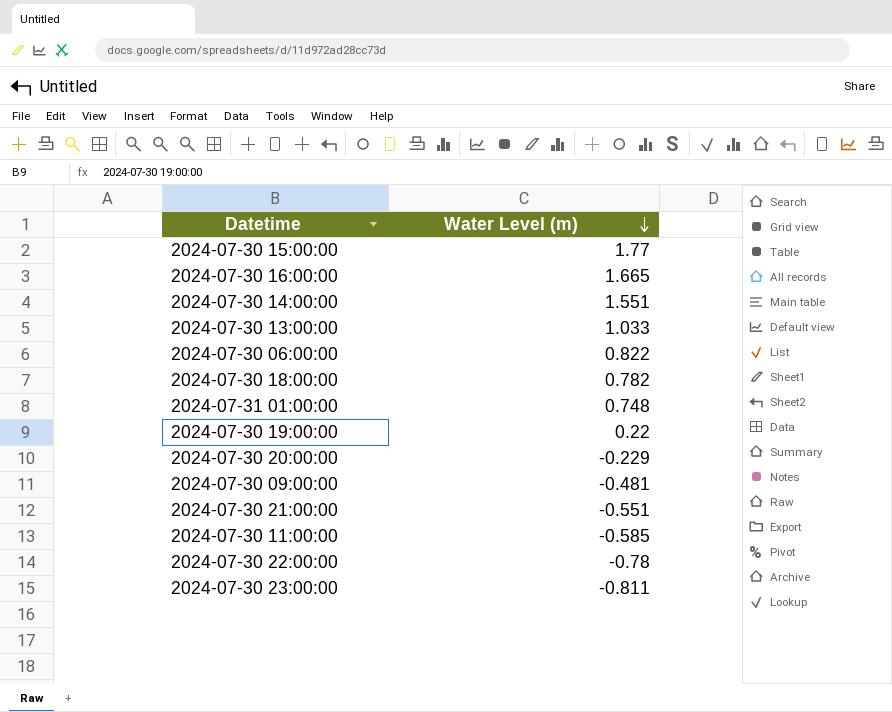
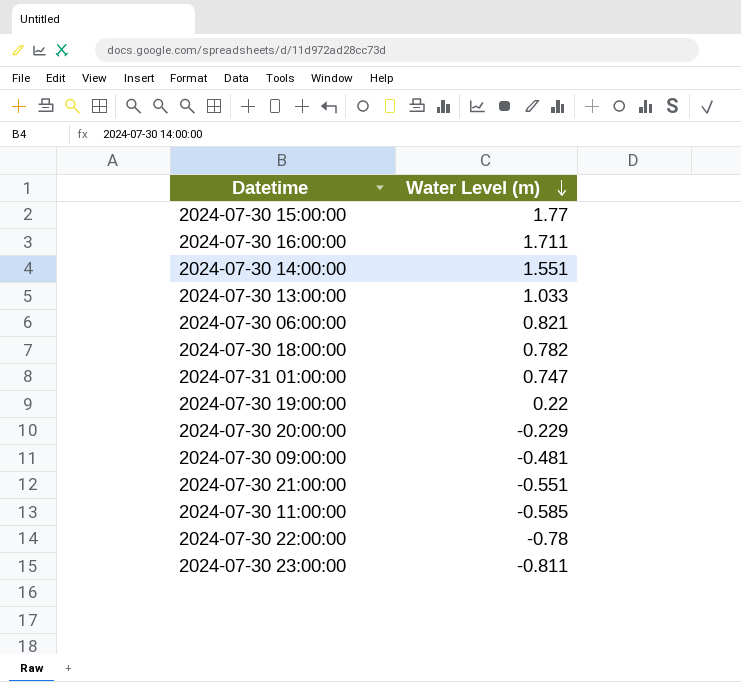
2024-07-30 16:00:00 | Water Level (m): 1.665 -> 1.711
2024-07-30 06:00:00 | Water Level (m): 0.822 -> 0.821
2024-07-31 01:00:00 | Water Level (m): 0.748 -> 0.747

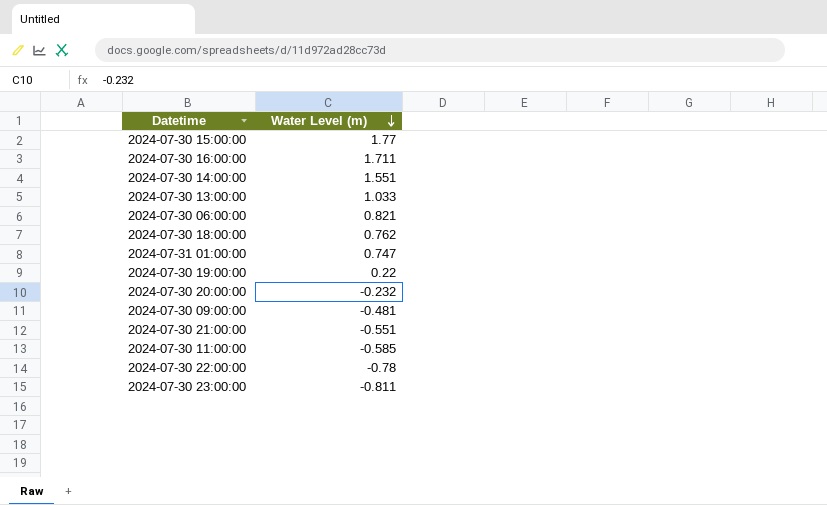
2024-07-30 18:00:00 | Water Level (m): 0.782 -> 0.762
2024-07-30 20:00:00 | Water Level (m): -0.229 -> -0.232

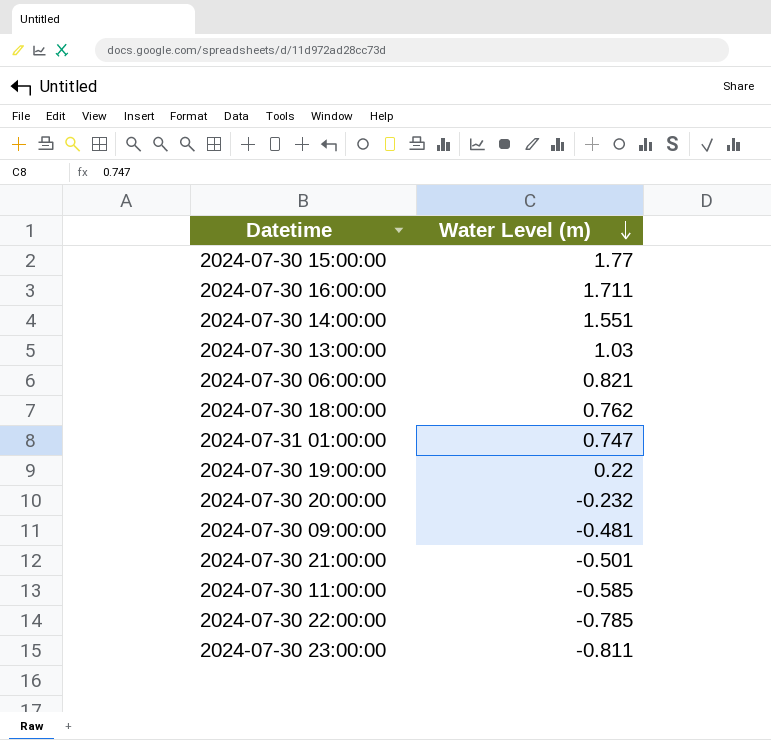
2024-07-30 13:00:00 | Water Level (m): 1.033 -> 1.03
2024-07-30 21:00:00 | Water Level (m): -0.551 -> -0.501
2024-07-30 22:00:00 | Water Level (m): -0.78 -> -0.785

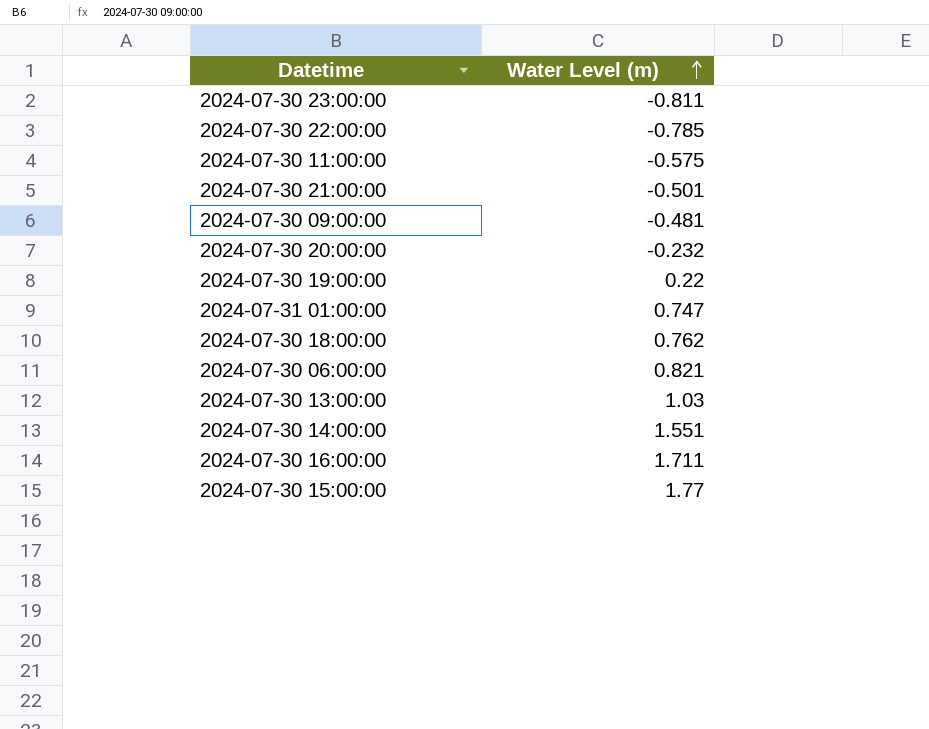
row order: Water Level (m) descending -> Water Level (m) ascending
2024-07-30 11:00:00 | Water Level (m): -0.585 -> -0.575

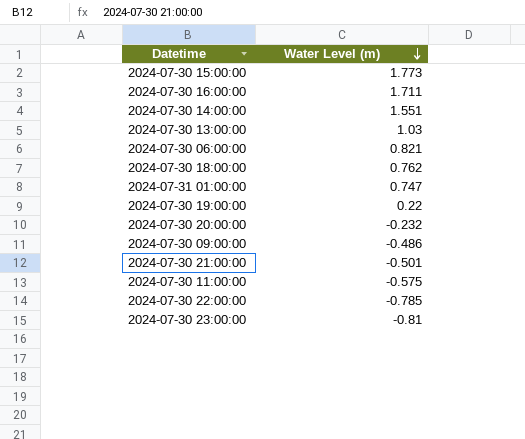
row order: Water Level (m) ascending -> Water Level (m) descending
2024-07-30 15:00:00 | Water Level (m): 1.77 -> 1.773
2024-07-30 09:00:00 | Water Level (m): -0.481 -> -0.486
2024-07-30 23:00:00 | Water Level (m): -0.811 -> -0.81

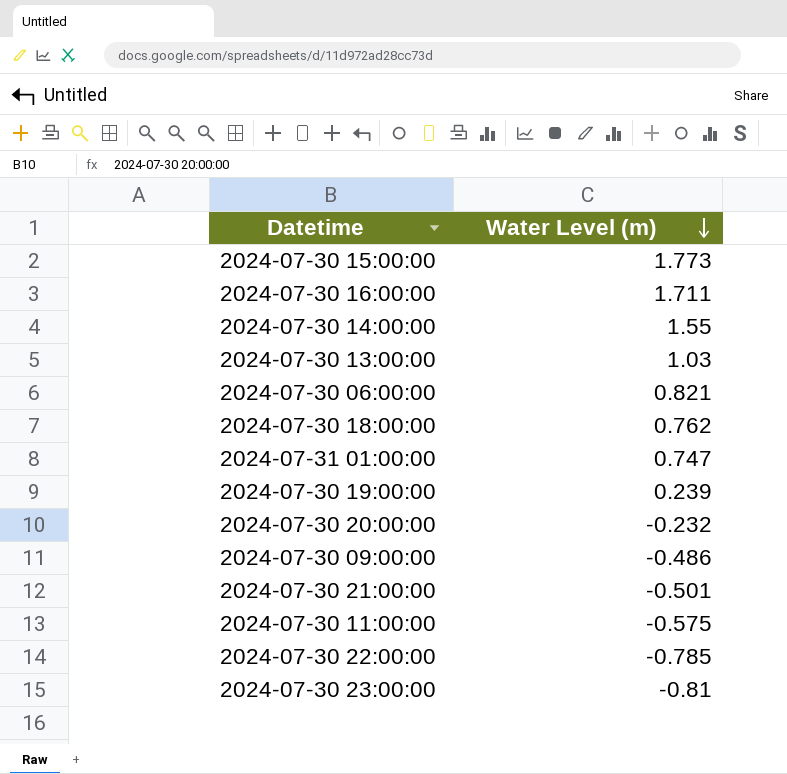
2024-07-30 14:00:00 | Water Level (m): 1.551 -> 1.55
2024-07-30 19:00:00 | Water Level (m): 0.22 -> 0.239

